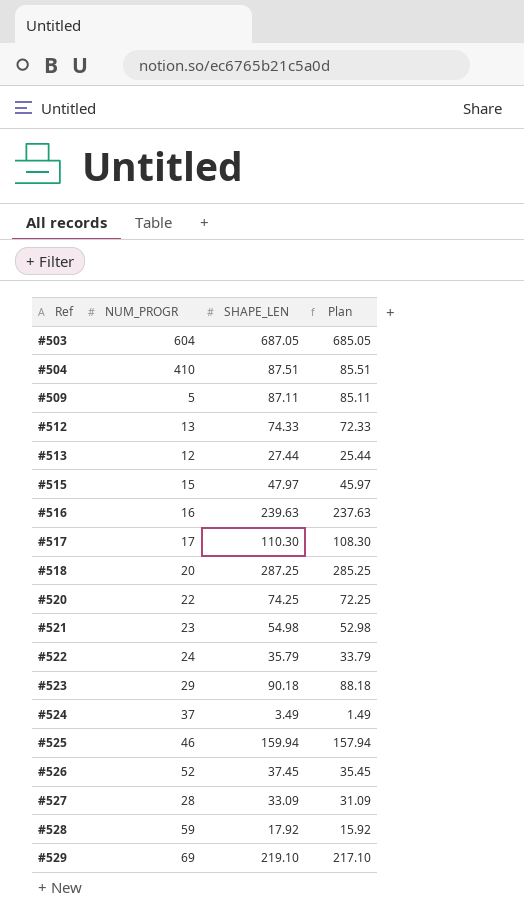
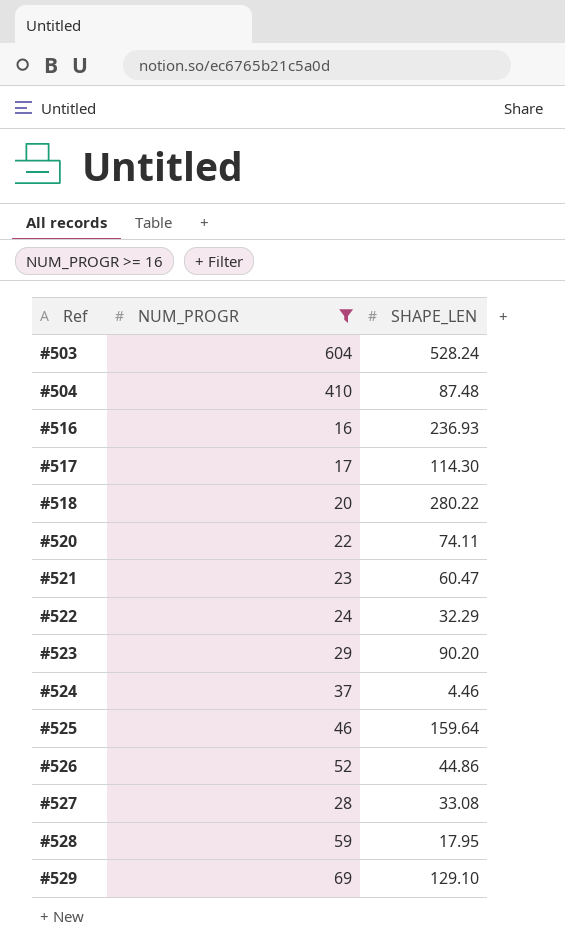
filter: none -> NUM_PROGR >= 16
column Plan | formula: [SHAPE_LEN] - 2 -> none
#503 | SHAPE_LEN: 687.05 -> 528.24
#504 | SHAPE_LEN: 87.51 -> 87.48
#516 | SHAPE_LEN: 239.63 -> 236.93
#517 | SHAPE_LEN: 110.30 -> 114.30
#518 | SHAPE_LEN: 287.25 -> 280.22
#520 | SHAPE_LEN: 74.25 -> 74.11
#521 | SHAPE_LEN: 54.98 -> 60.47
#522 | SHAPE_LEN: 35.79 -> 32.29
#523 | SHAPE_LEN: 90.18 -> 90.20
#524 | SHAPE_LEN: 3.49 -> 4.46
#525 | SHAPE_LEN: 159.94 -> 159.64
#526 | SHAPE_LEN: 37.45 -> 44.86
#527 | SHAPE_LEN: 33.09 -> 33.08
#528 | SHAPE_LEN: 17.92 -> 17.95
#529 | SHAPE_LEN: 219.10 -> 129.10

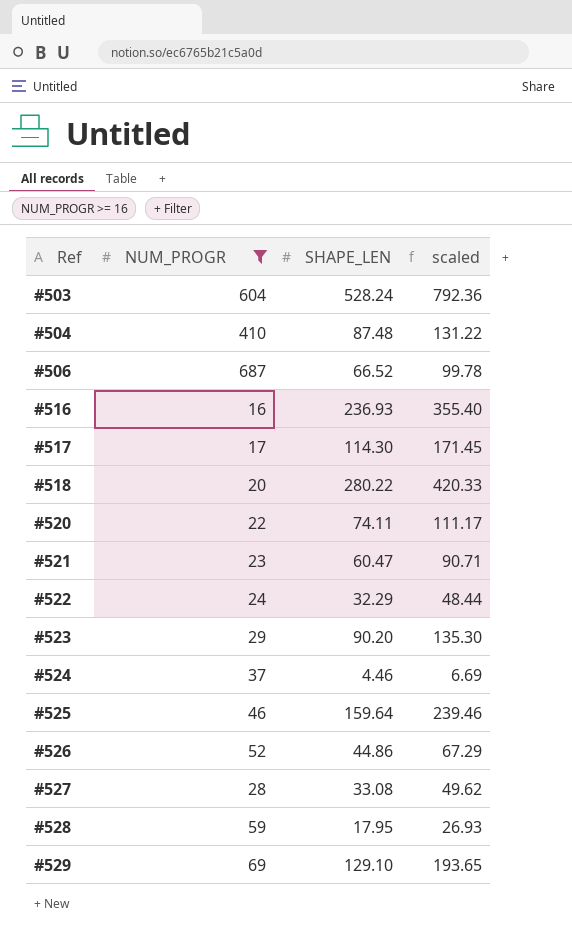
column scaled | formula: none -> [SHAPE_LEN] * 1.5
row #506: none -> 687 | 66.52 | 99.78

